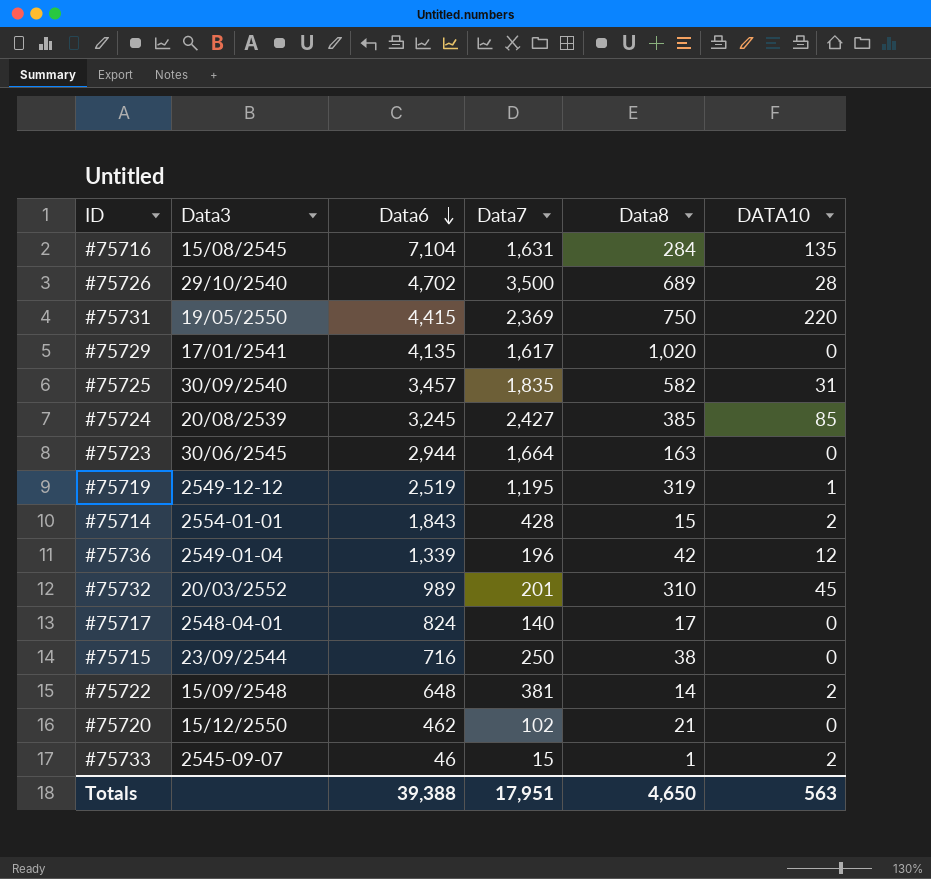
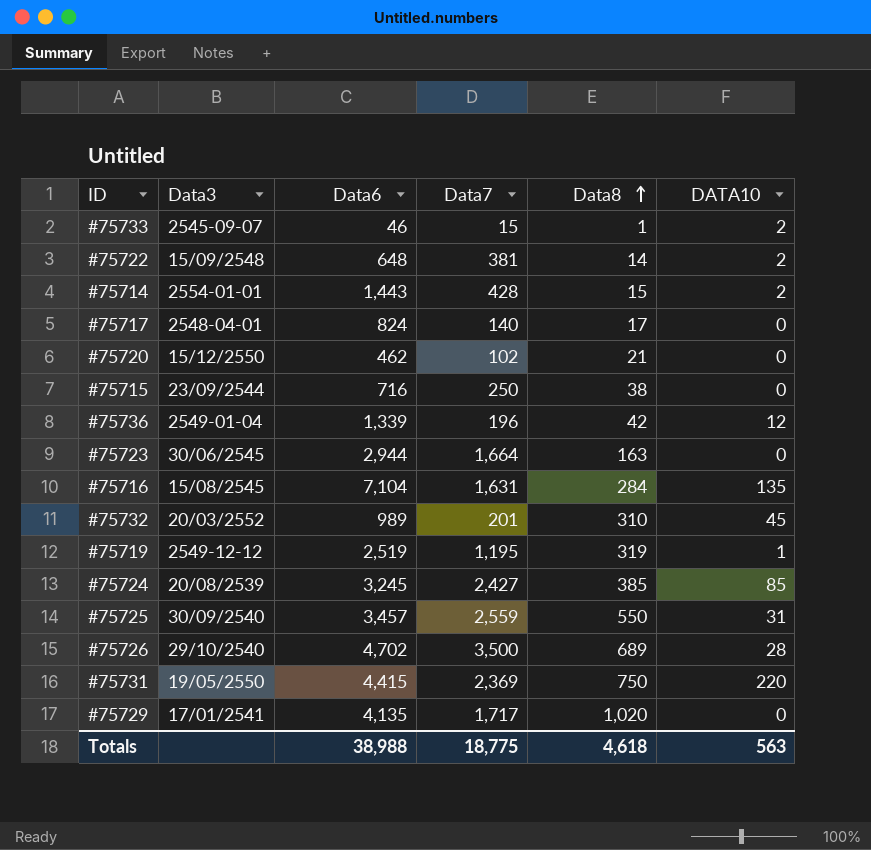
row order: Data6 descending -> Data8 ascending
#75714 | Data6: 1,843 -> 1,443
#75725 | Data7: 1,835 -> 2,559
#75725 | Data8: 582 -> 550
#75729 | Data7: 1,617 -> 1,717
Totals | Data6: 39,388 -> 38,988
Totals | Data7: 17,951 -> 18,775
Totals | Data8: 4,650 -> 4,618

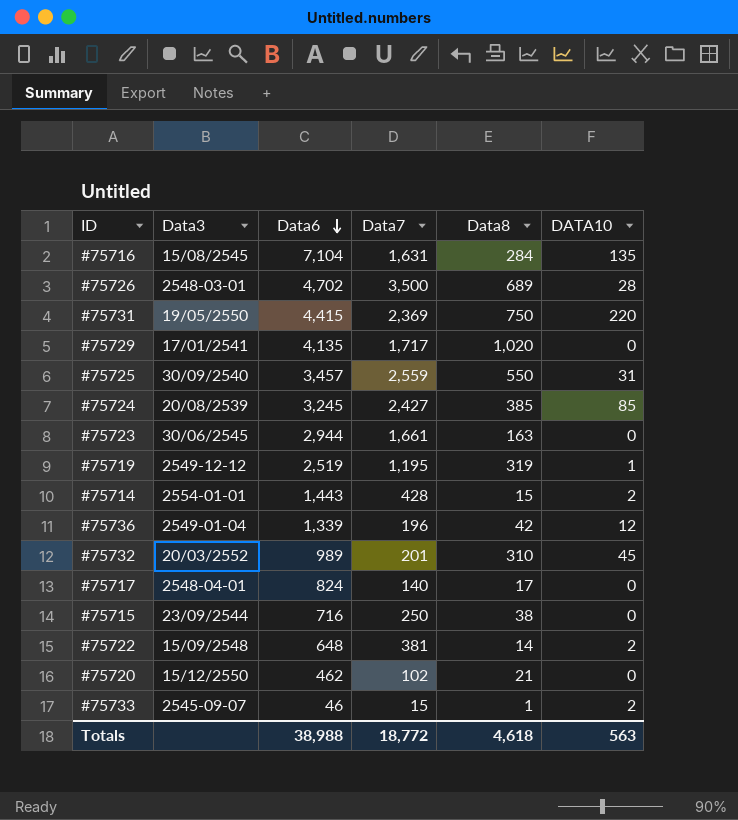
row order: Data8 ascending -> Data6 descending
#75726 | Data3: 29/10/2540 -> 2548-03-01
#75723 | Data7: 1,664 -> 1,661
Totals | Data7: 18,775 -> 18,772

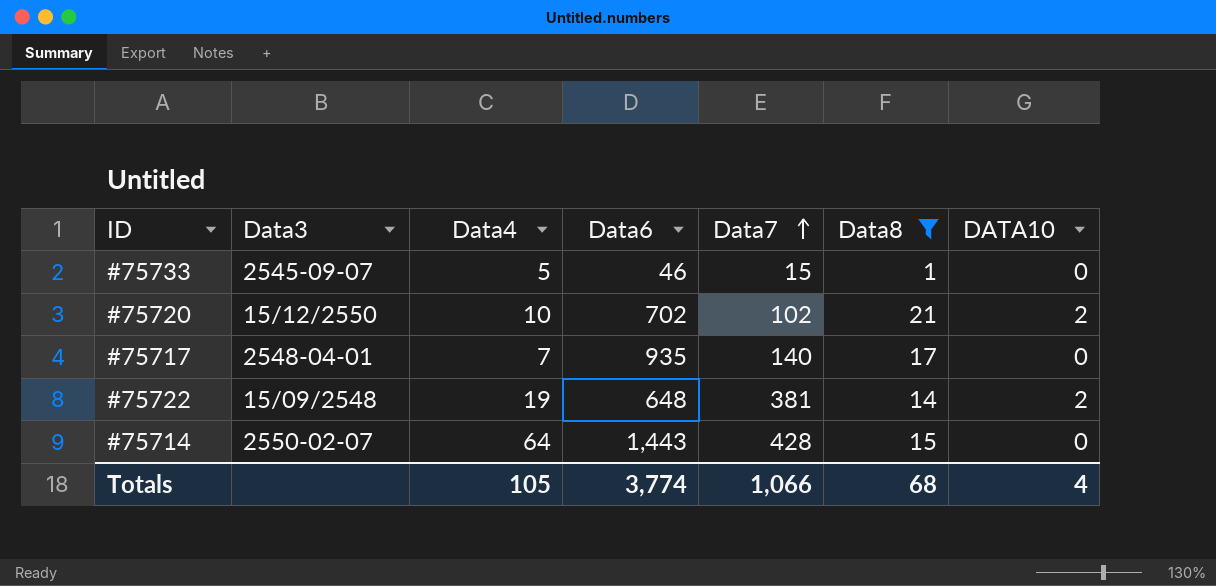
filter: none -> Data8 <= 21
row order: Data6 descending -> Data7 ascending
column Data4 | position: none -> 3
#75733 | DATA10: 2 -> 0
#75720 | Data6: 462 -> 702
#75720 | DATA10: 0 -> 2
#75717 | Data6: 824 -> 935
#75714 | Data3: 2554-01-01 -> 2550-02-07
#75714 | DATA10: 2 -> 0
Totals | Data6: 38,988 -> 3,774
Totals | Data7: 18,772 -> 1,066
Totals | Data8: 4,618 -> 68
Totals | DATA10: 563 -> 4

